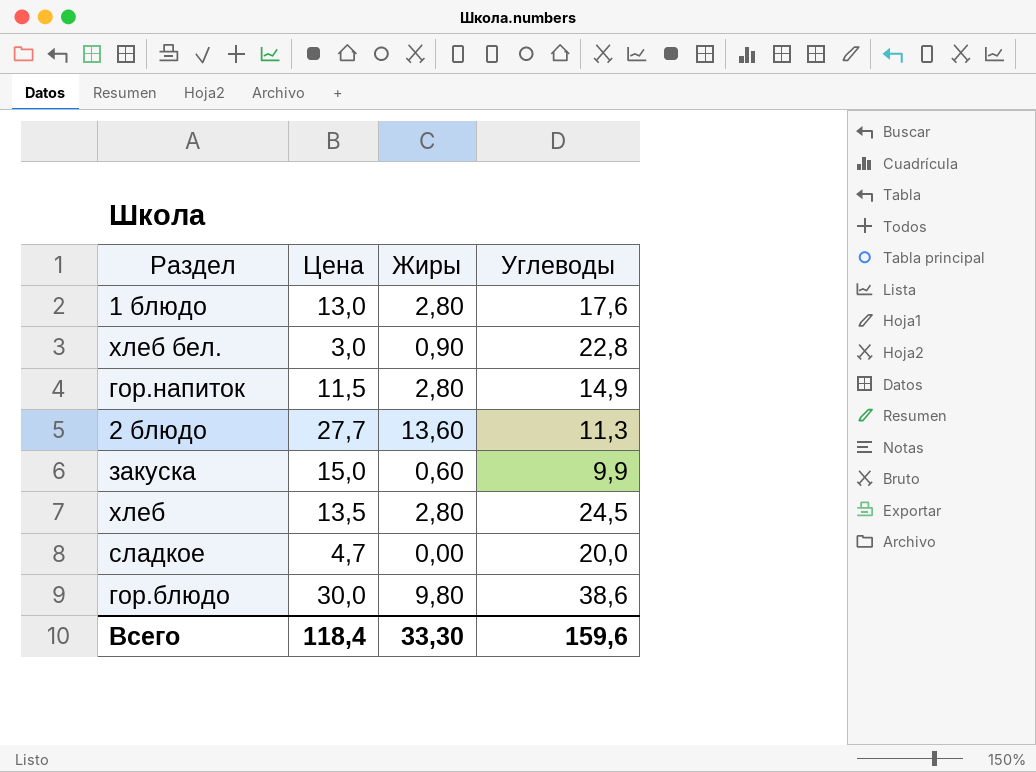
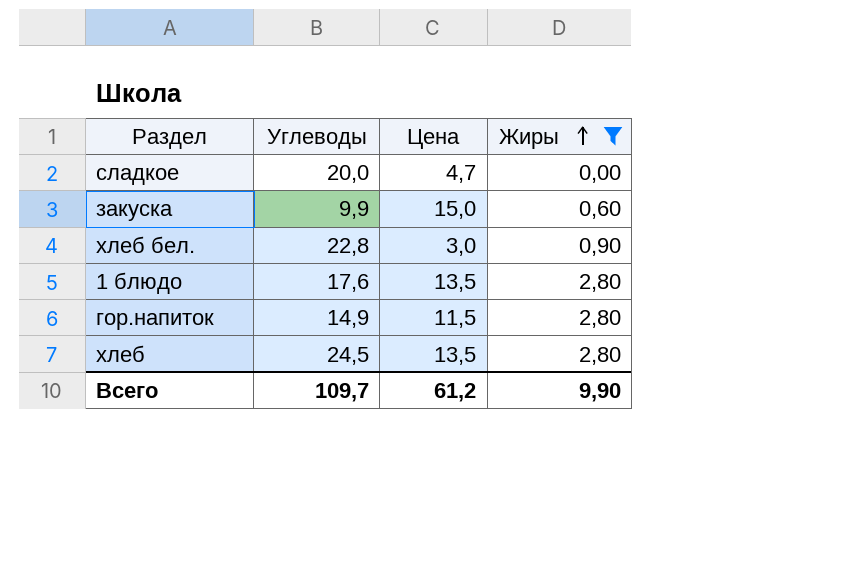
filter: none -> Жиры <= 2,80
row order: none -> Жиры ascending
column Углеводы | position: 4 -> 2
1 блюдо | Цена: 13,0 -> 13,5
Всего | Углеводы: 159,6 -> 109,7
Всего | Цена: 118,4 -> 61,2
Всего | Жиры: 33,30 -> 9,90

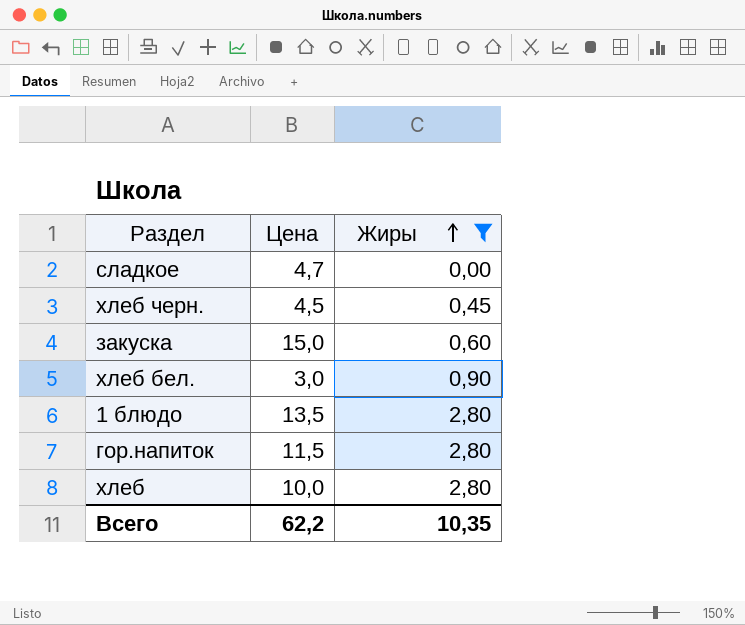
column Углеводы | position: 2 -> none
row хлеб черн.: none -> 4,5 | 0,45
хлеб | Цена: 13,5 -> 10,0
Всего | Цена: 61,2 -> 62,2
Всего | Жиры: 9,90 -> 10,35

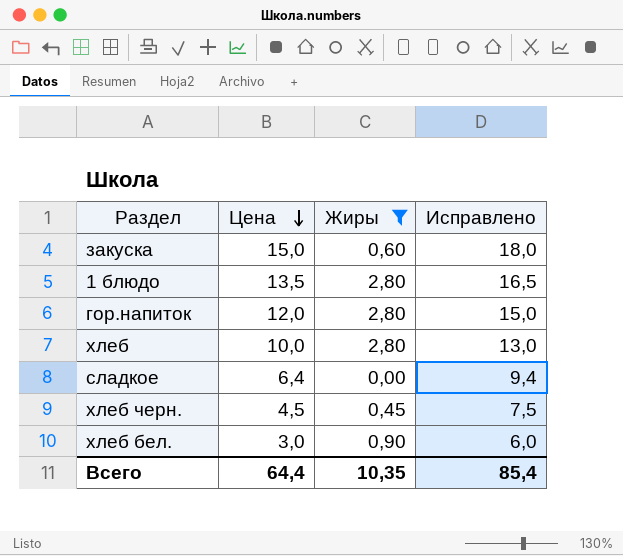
row order: Жиры ascending -> Цена descending
column Исправлено | formula: none -> [Цена] + 3
гор.напиток | Цена: 11,5 -> 12,0
сладкое | Цена: 4,7 -> 6,4
Всего | Цена: 62,2 -> 64,4

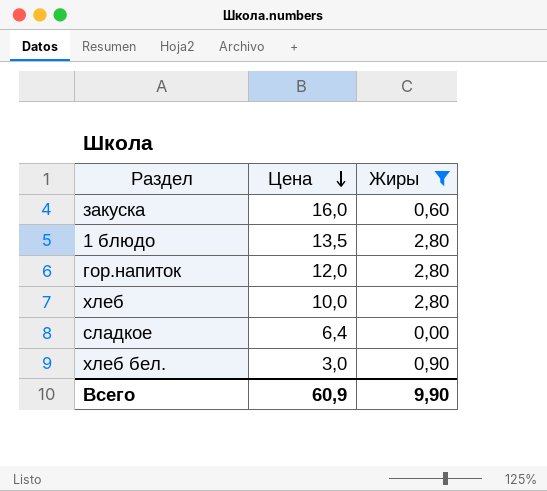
column Исправлено | formula: [Цена] + 3 -> none
row хлеб черн.: 4,5 | 0,45 | 7,5 -> none
закуска | Цена: 15,0 -> 16,0
Всего | Цена: 64,4 -> 60,9
Всего | Жиры: 10,35 -> 9,90

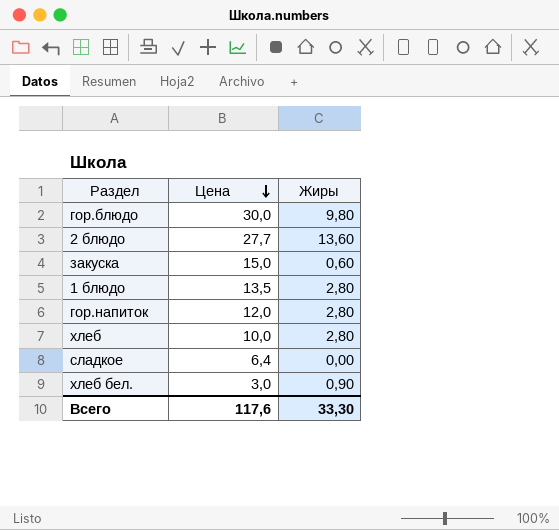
filter: Жиры <= 2,80 -> none
закуска | Цена: 16,0 -> 15,0
Всего | Цена: 60,9 -> 117,6
Всего | Жиры: 9,90 -> 33,30

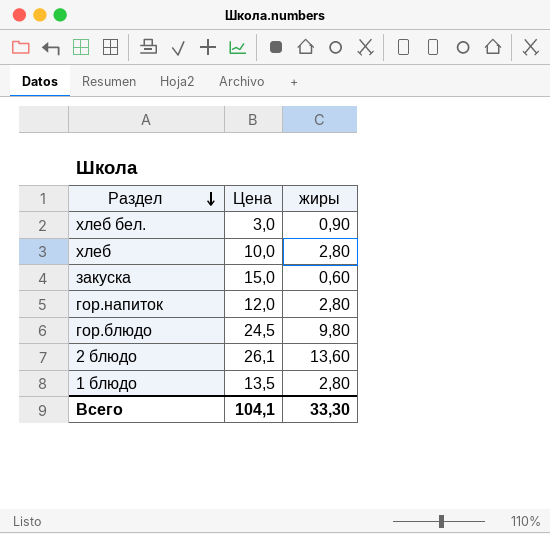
row order: Цена descending -> Раздел descending
column name: Жиры -> жиры
row сладкое: 6,4 | 0,00 -> none
гор.блюдо | Цена: 30,0 -> 24,5
2 блюдо | Цена: 27,7 -> 26,1
Всего | Цена: 117,6 -> 104,1

